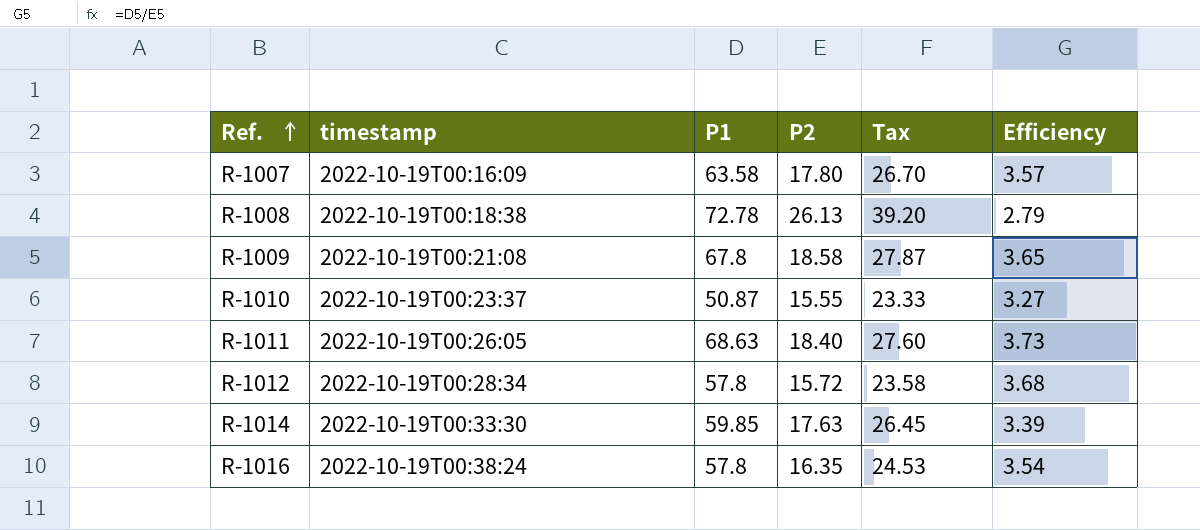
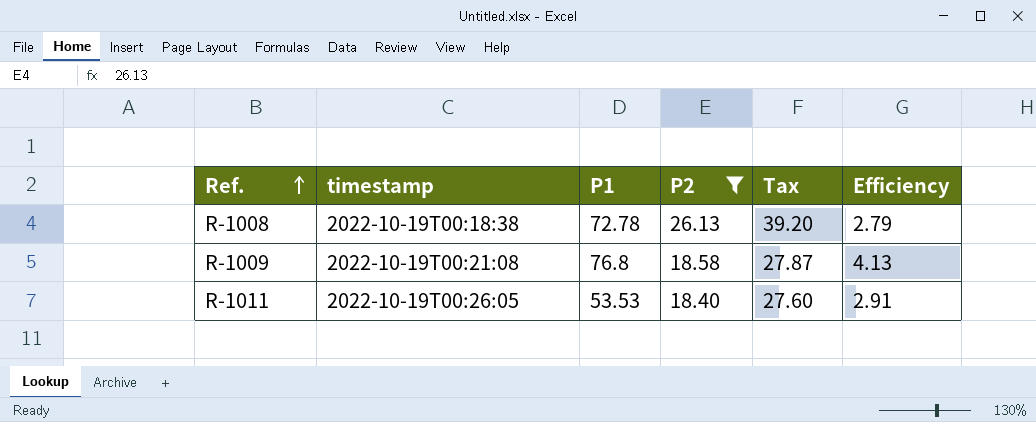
filter: none -> P2 >= 18.40
R-1009 | P1: 67.8 -> 76.8
R-1009 | Efficiency: 3.65 -> 4.13
R-1011 | P1: 68.63 -> 53.53
R-1011 | Efficiency: 3.73 -> 2.91

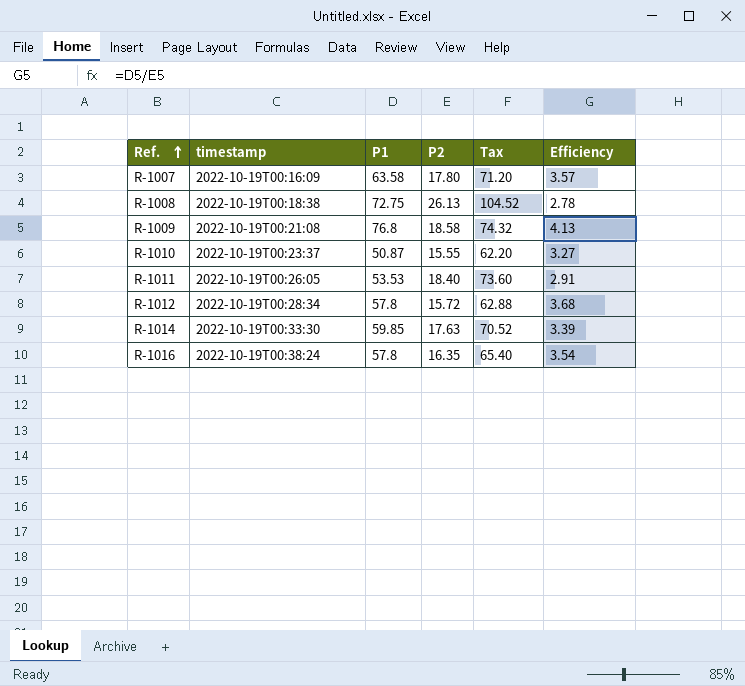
filter: P2 >= 18.40 -> none
column Tax | formula: [P2] * 1.5 -> [P2] * 4
R-1008 | P1: 72.78 -> 72.75
R-1008 | Efficiency: 2.79 -> 2.78

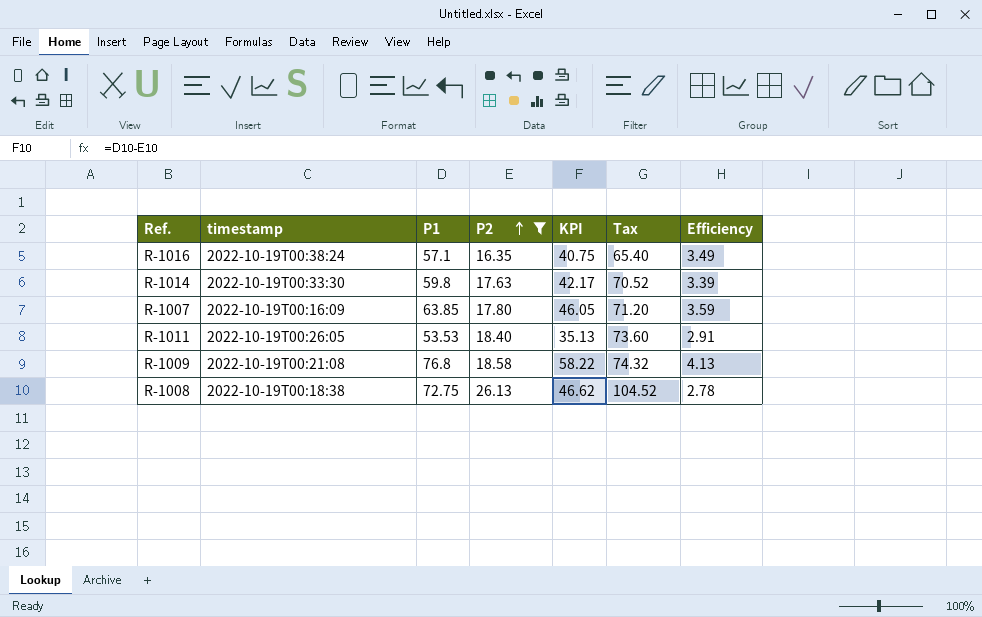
filter: none -> P2 >= 16.35
row order: Ref. ascending -> P2 ascending
column KPI | formula: none -> [P1] - [P2]
R-1016 | P1: 57.8 -> 57.1
R-1016 | Efficiency: 3.54 -> 3.49
R-1014 | P1: 59.85 -> 59.8
R-1007 | P1: 63.58 -> 63.85
R-1007 | Efficiency: 3.57 -> 3.59

